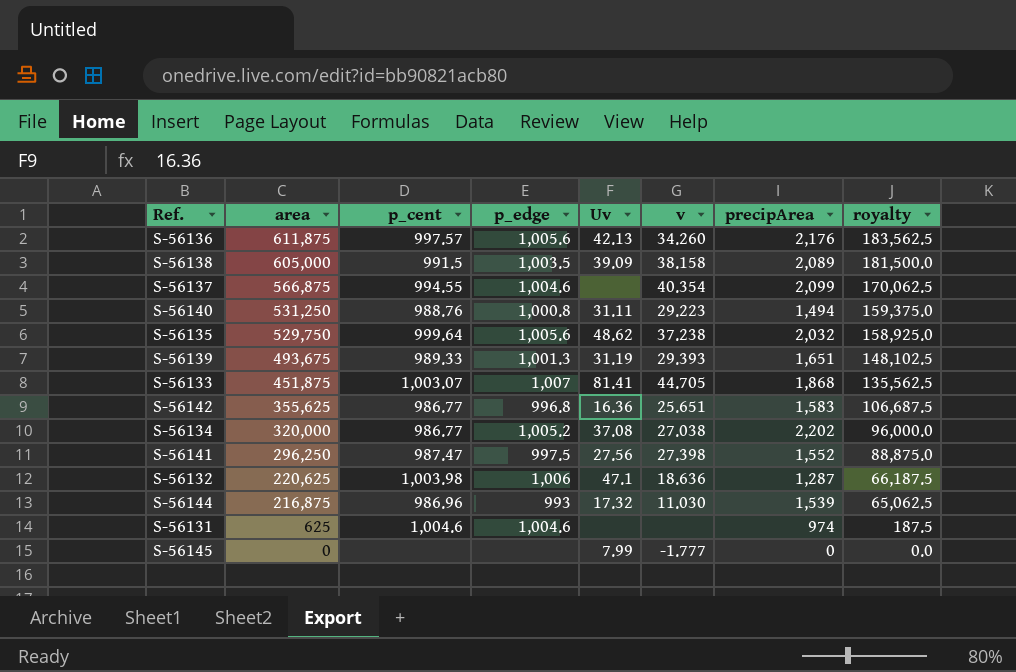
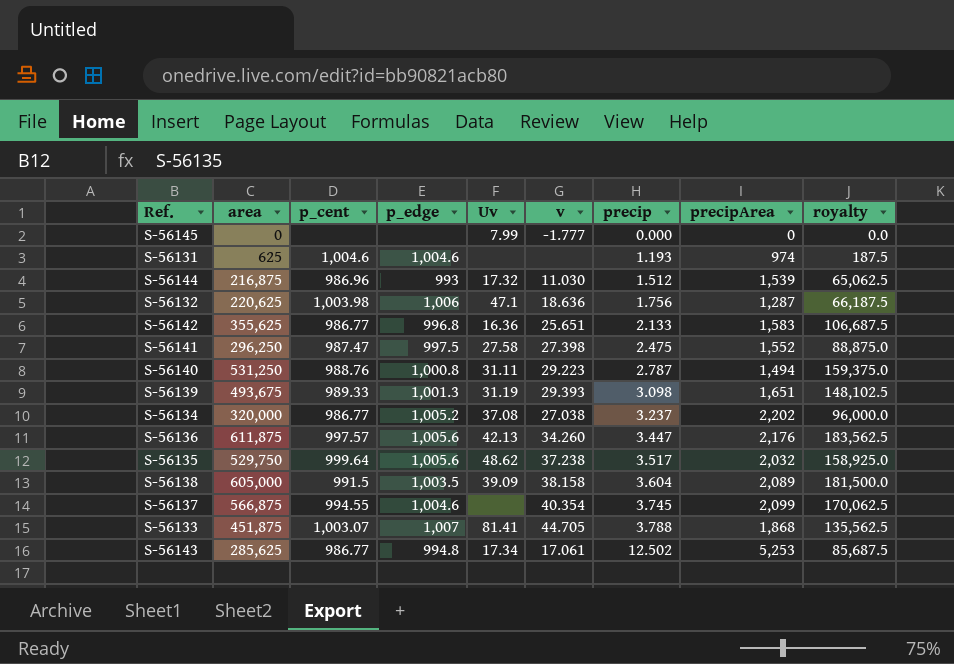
row order: area descending -> precip ascending
column precip | position: none -> 7
S-56141 | Uv: 27.56 -> 27.58
row S-56143: none -> 285,625 | 986.77 | 994.8 | 17.34 | 17.061 | 12.502 | 5,253 | 85,687.5

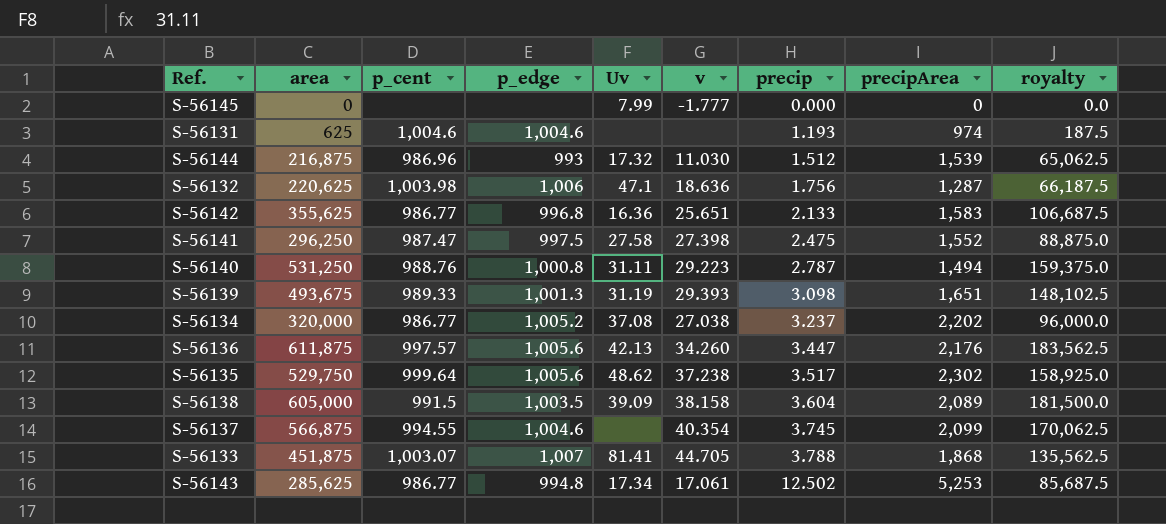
S-56135 | precipArea: 2,032 -> 2,302

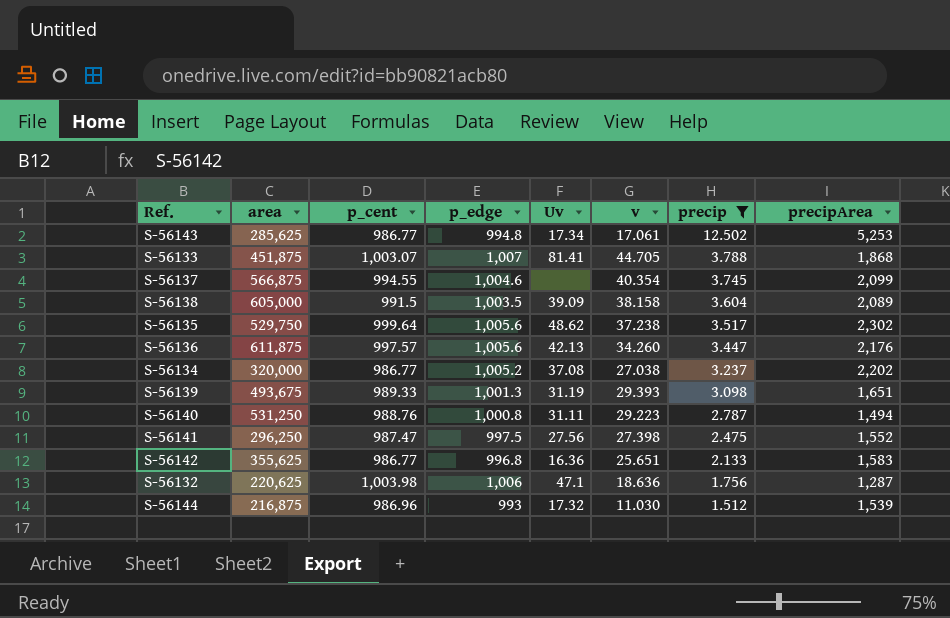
filter: none -> precip >= 1.512
row order: precip ascending -> precip descending
column royalty | formula: [area] * 0.3 -> none
S-56141 | Uv: 27.58 -> 27.56

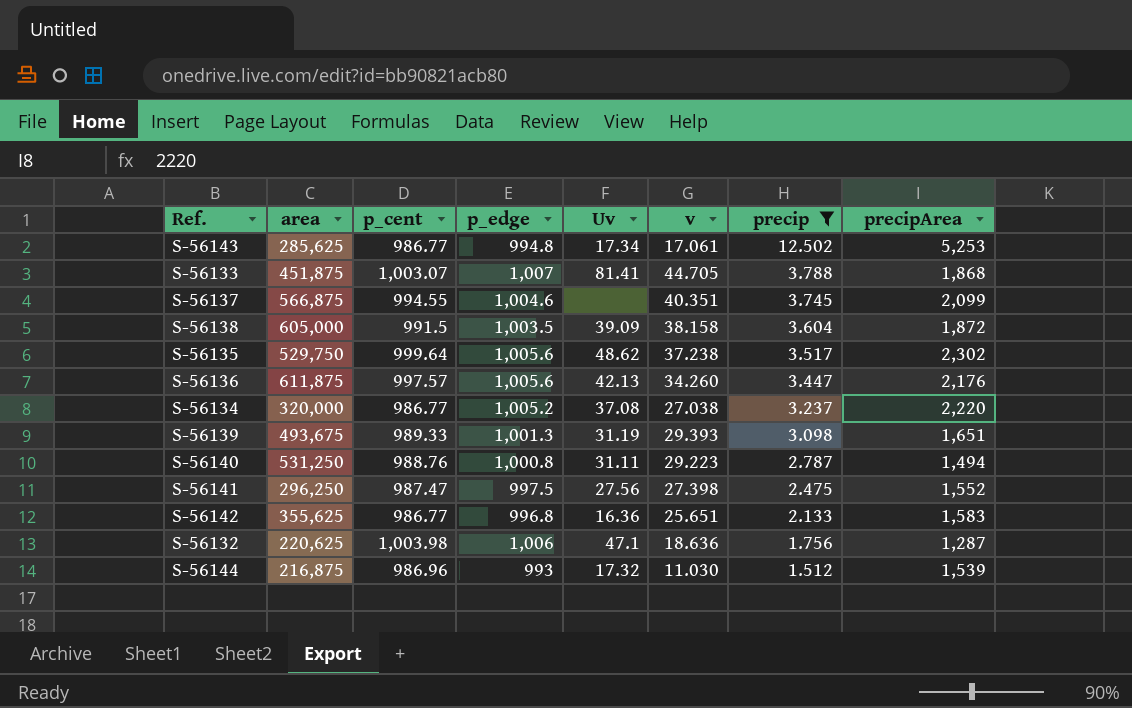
S-56137 | v: 40.354 -> 40.351
S-56138 | precipArea: 2,089 -> 1,872
S-56134 | precipArea: 2,202 -> 2,220

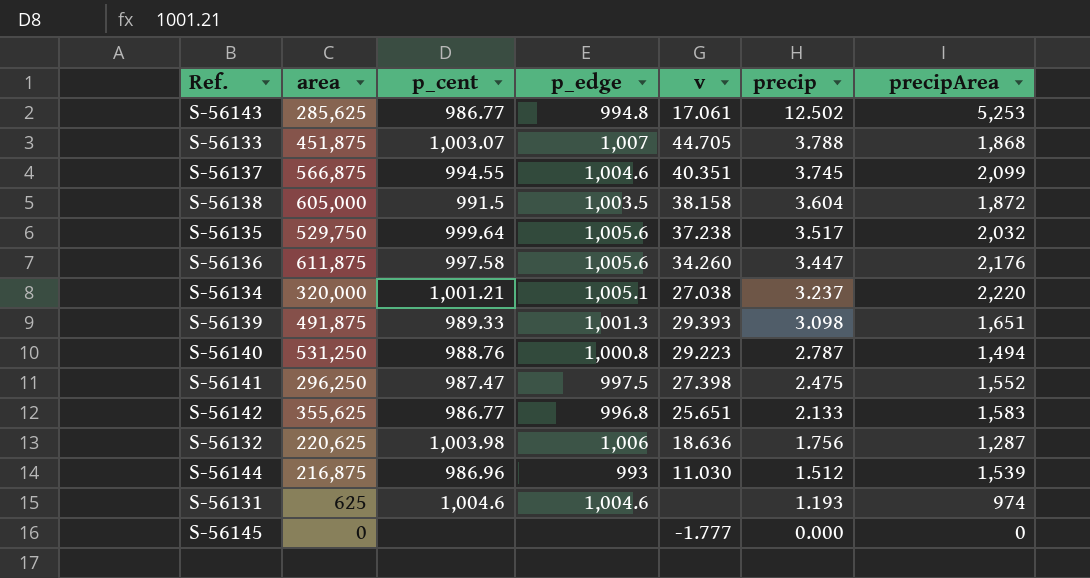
filter: precip >= 1.512 -> none
column Uv | position: 5 -> none
S-56135 | precipArea: 2,302 -> 2,032
S-56136 | p_cent: 997.57 -> 997.58
S-56134 | p_cent: 986.77 -> 1,001.21
S-56134 | p_edge: 1,005.2 -> 1,005.1
S-56139 | area: 493,675 -> 491,875

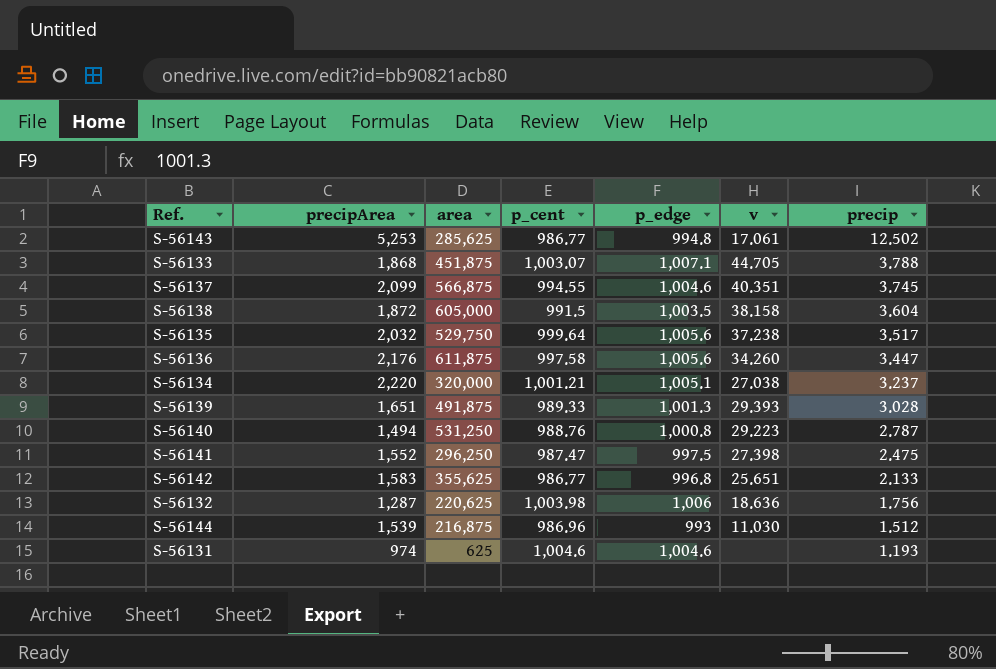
column precipArea | position: 7 -> 2
row S-56145: 0 | none | none | -1.777 | 0.000 | 0 -> none
S-56133 | p_edge: 1,007 -> 1,007.1
S-56139 | precip: 3.098 -> 3.028

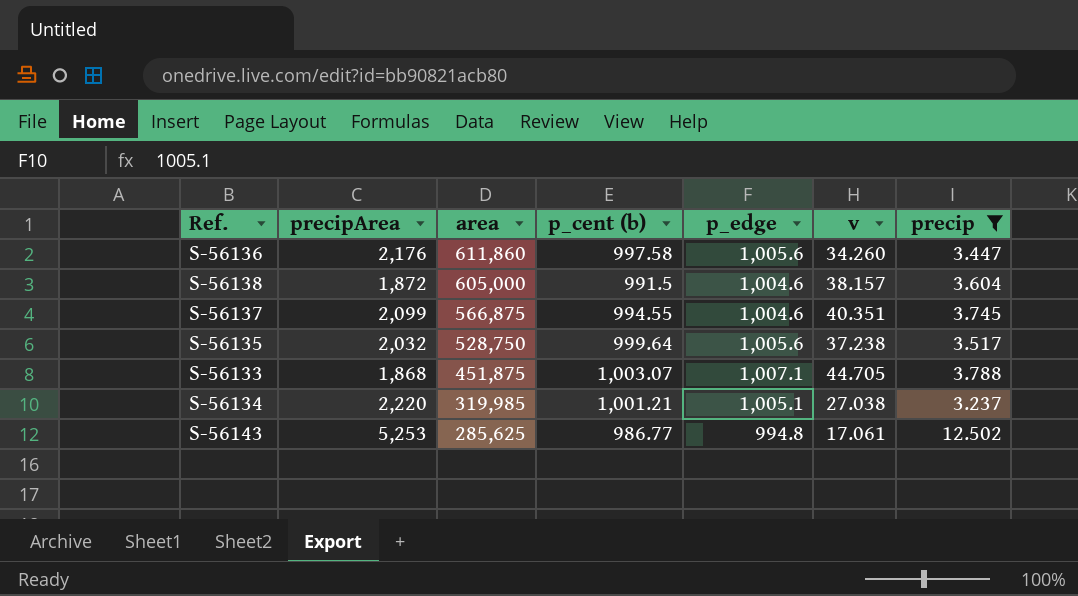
filter: none -> precip >= 3.237
row order: precip descending -> area descending
column name: p_cent -> p_cent (b)
S-56136 | area: 611,875 -> 611,860
S-56138 | p_edge: 1,003.5 -> 1,004.6
S-56138 | v: 38.158 -> 38.157
S-56135 | area: 529,750 -> 528,750
S-56134 | area: 320,000 -> 319,985

